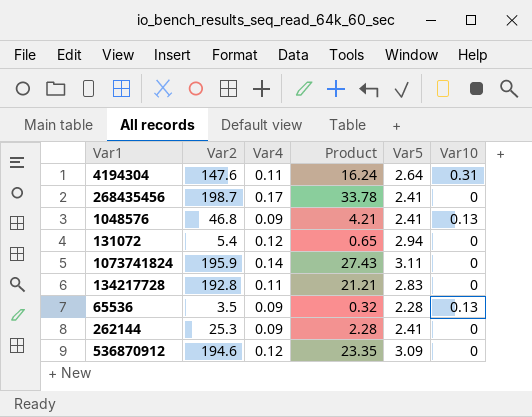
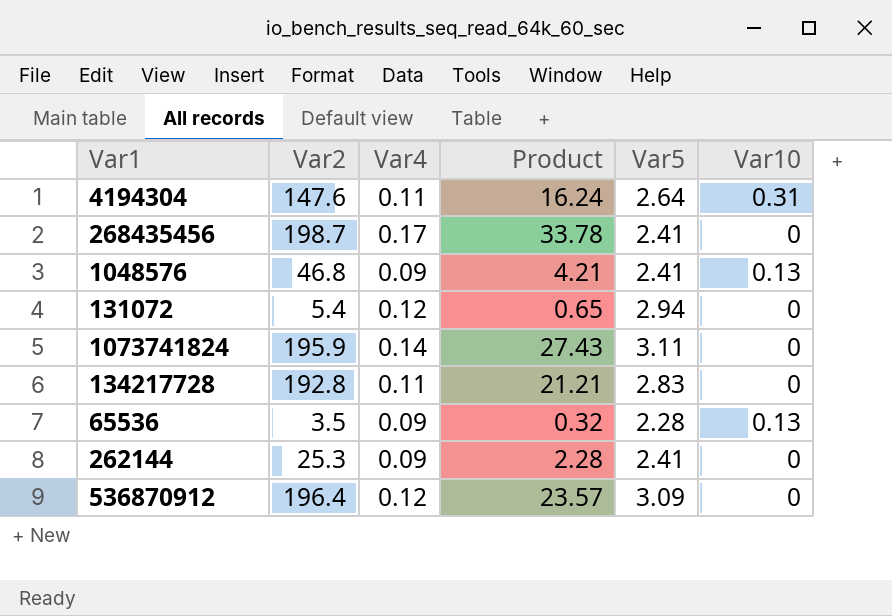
536870912 | Var2: 194.6 -> 196.4
536870912 | Product: 23.35 -> 23.57

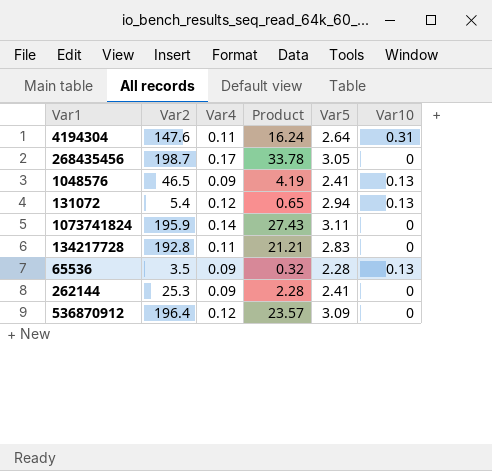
268435456 | Var5: 2.41 -> 3.05
1048576 | Var2: 46.8 -> 46.5
1048576 | Product: 4.21 -> 4.19
131072 | Var10: 0 -> 0.13

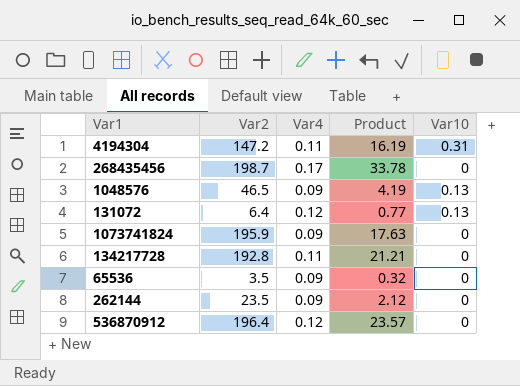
column Var5 | position: 5 -> none
4194304 | Var2: 147.6 -> 147.2
4194304 | Product: 16.24 -> 16.19
131072 | Var2: 5.4 -> 6.4
131072 | Product: 0.65 -> 0.77
1073741824 | Var4: 0.14 -> 0.09
1073741824 | Product: 27.43 -> 17.63
65536 | Var10: 0.13 -> 0
262144 | Var2: 25.3 -> 23.5
262144 | Product: 2.28 -> 2.12

